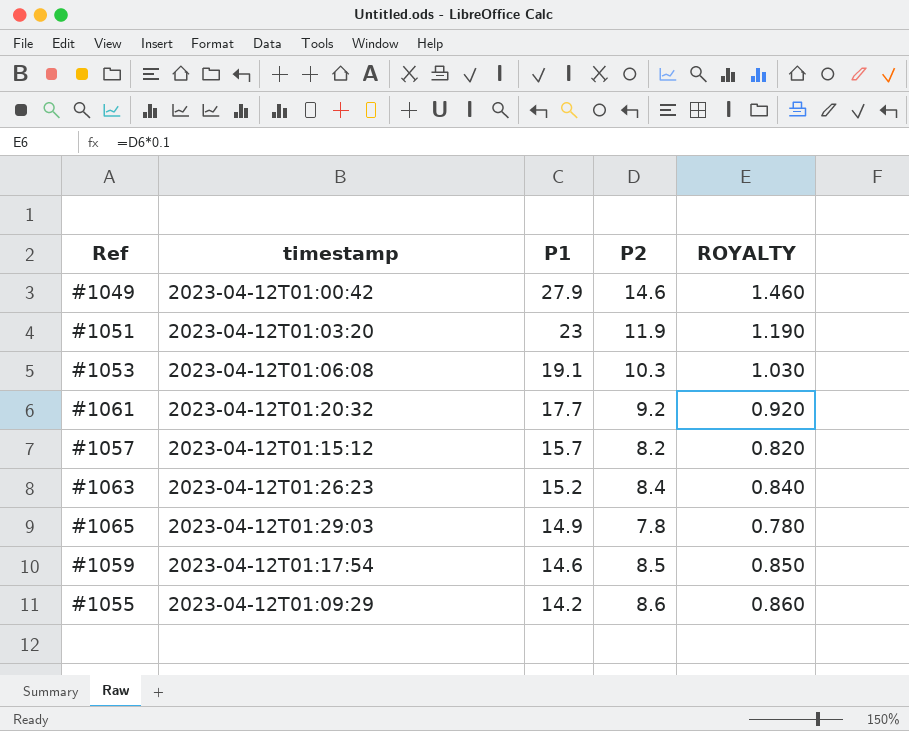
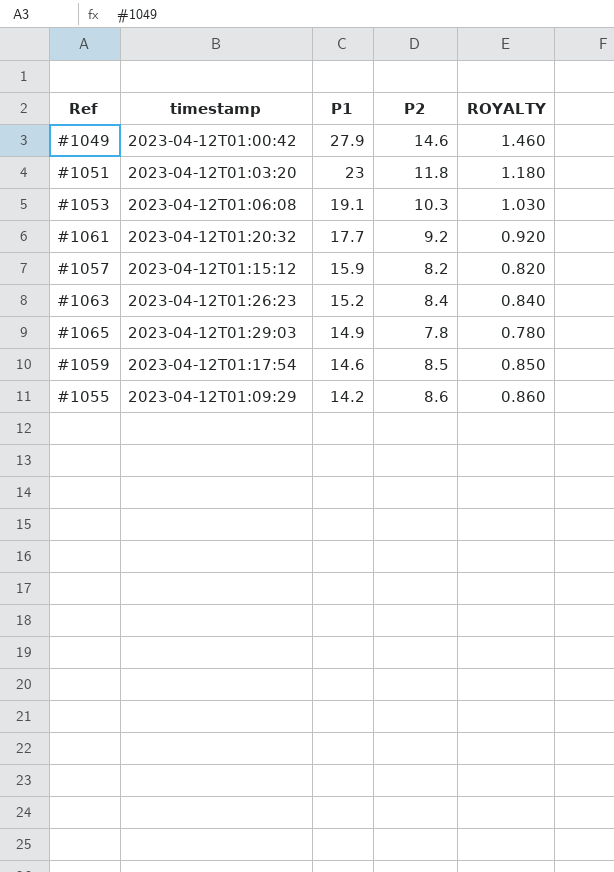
#1051 | P2: 11.9 -> 11.8
#1051 | ROYALTY: 1.190 -> 1.180
#1057 | P1: 15.7 -> 15.9

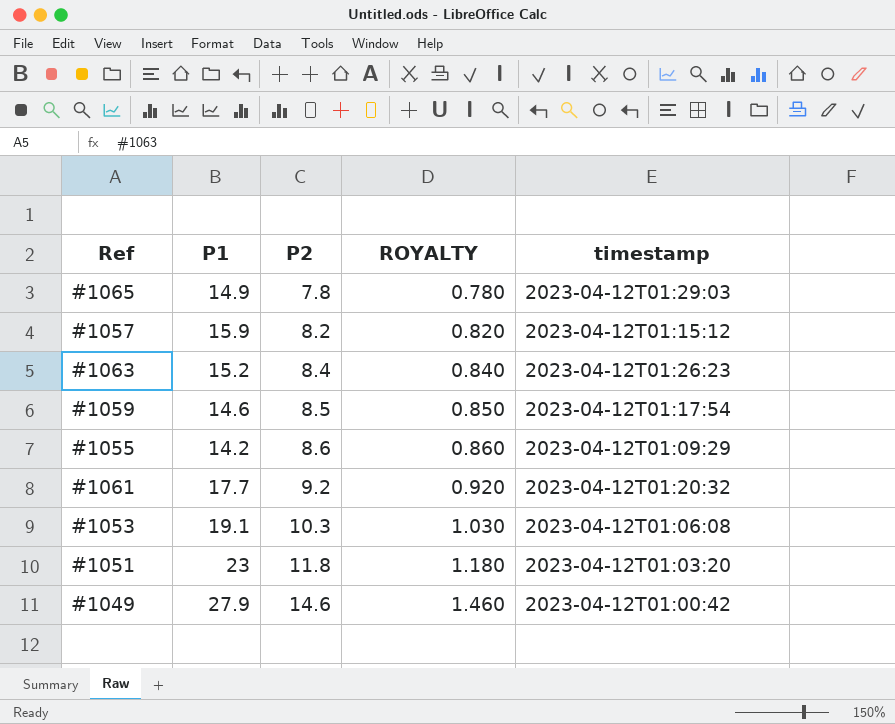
row order: P1 descending -> P2 ascending
column timestamp | position: 2 -> 5

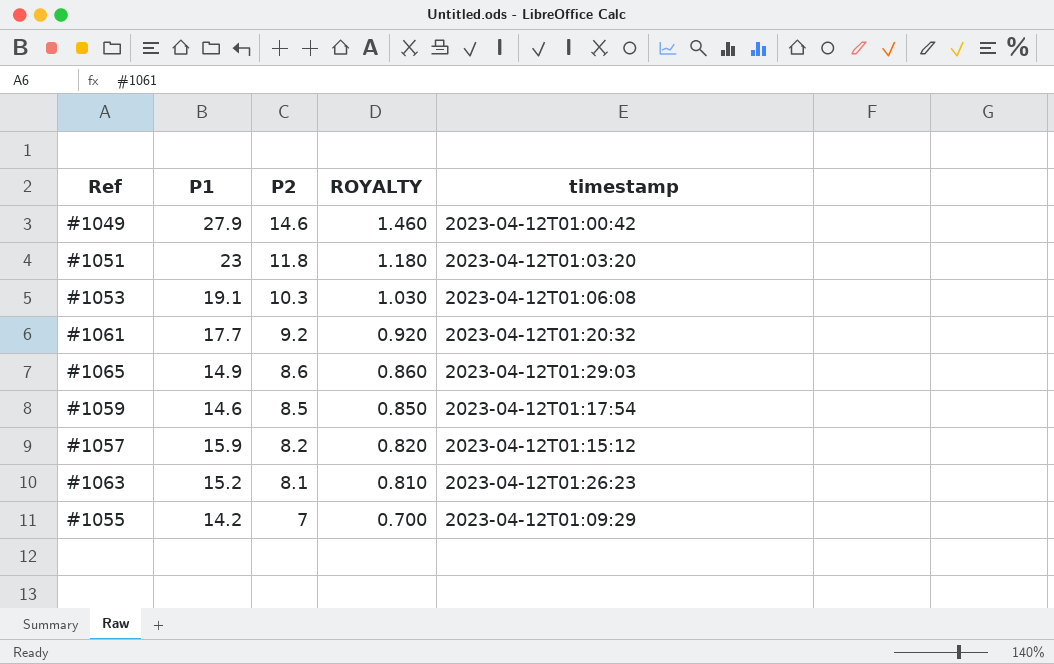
row order: P2 ascending -> P2 descending
#1065 | P2: 7.8 -> 8.6
#1065 | ROYALTY: 0.780 -> 0.860
#1063 | P2: 8.4 -> 8.1
#1063 | ROYALTY: 0.840 -> 0.810
#1055 | P2: 8.6 -> 7
#1055 | ROYALTY: 0.860 -> 0.700

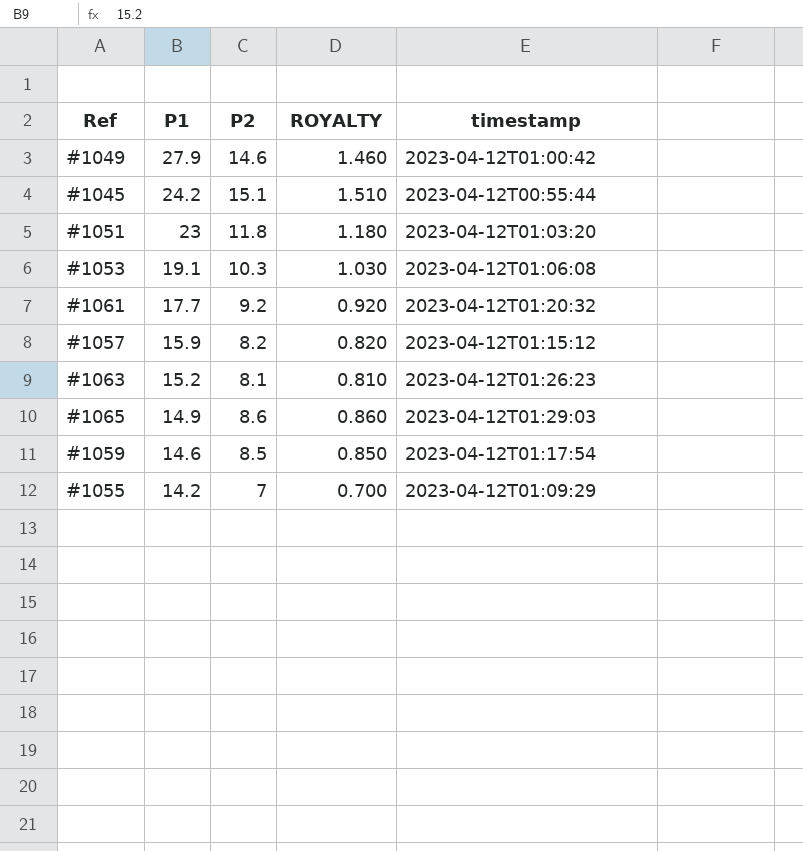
row order: P2 descending -> P1 descending
row #1045: none -> 24.2 | 15.1 | 1.510 | 2023-04-12T00:55:44

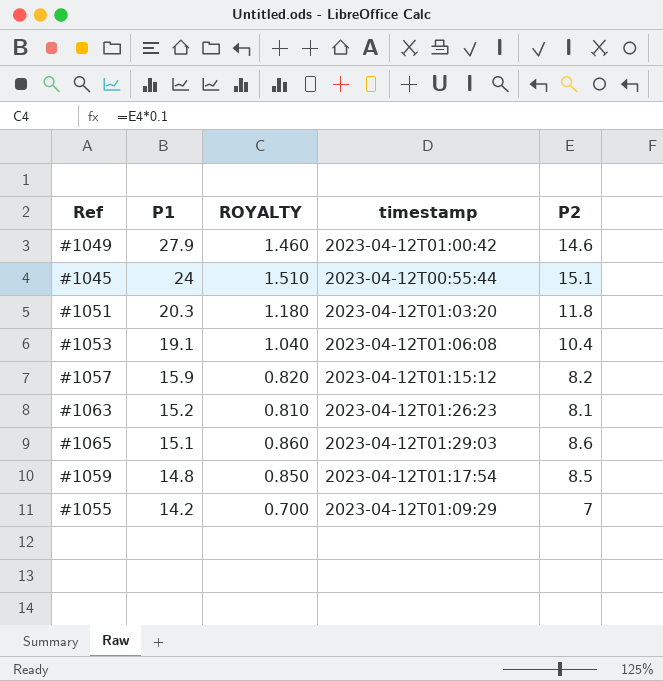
column P2 | position: 3 -> 5
row #1061: 17.7 | 9.2 | 0.920 | 2023-04-12T01:20:32 -> none
#1045 | P1: 24.2 -> 24
#1051 | P1: 23 -> 20.3
#1053 | ROYALTY: 1.030 -> 1.040
#1053 | P2: 10.3 -> 10.4
#1065 | P1: 14.9 -> 15.1
#1059 | P1: 14.6 -> 14.8

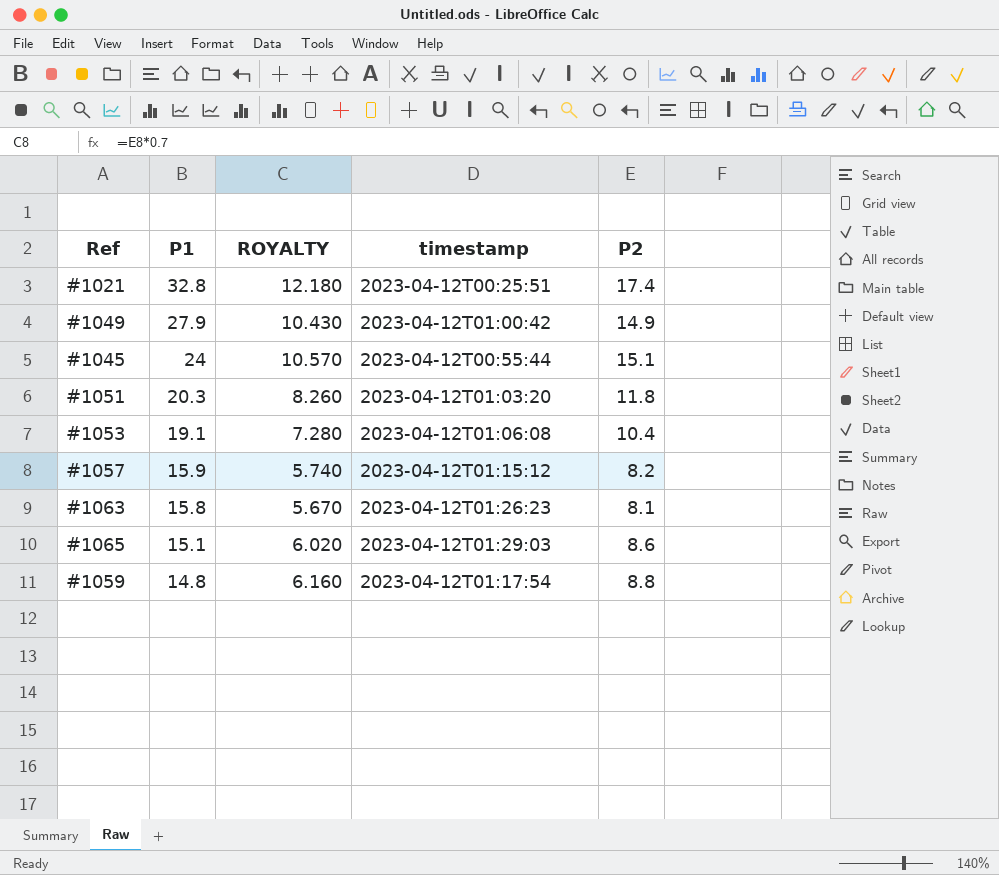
column ROYALTY | formula: [P2] * 0.1 -> [P2] * 0.7
row #1055: 14.2 | 0.700 | 2023-04-12T01:09:29 | 7 -> none
row #1021: none -> 32.8 | 12.180 | 2023-04-12T00:25:51 | 17.4
#1049 | P2: 14.6 -> 14.9
#1063 | P1: 15.2 -> 15.8
#1059 | P2: 8.5 -> 8.8

